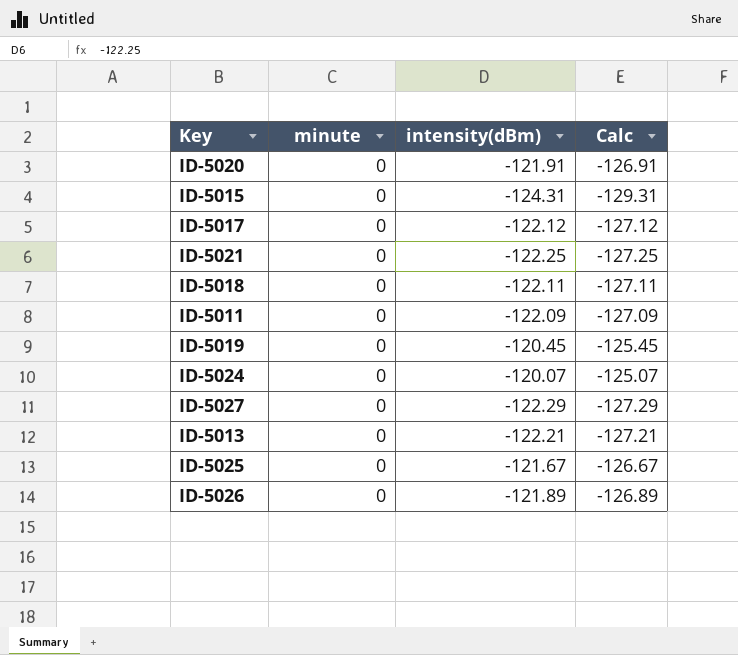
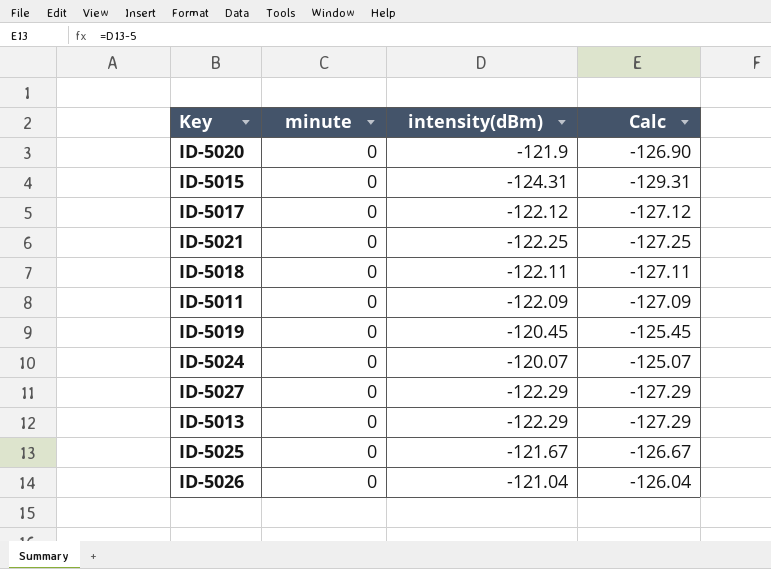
ID-5020 | intensity(dBm): -121.91 -> -121.9
ID-5020 | Calc: -126.91 -> -126.90
ID-5013 | intensity(dBm): -122.21 -> -122.29
ID-5013 | Calc: -127.21 -> -127.29
ID-5026 | intensity(dBm): -121.89 -> -121.04
ID-5026 | Calc: -126.89 -> -126.04

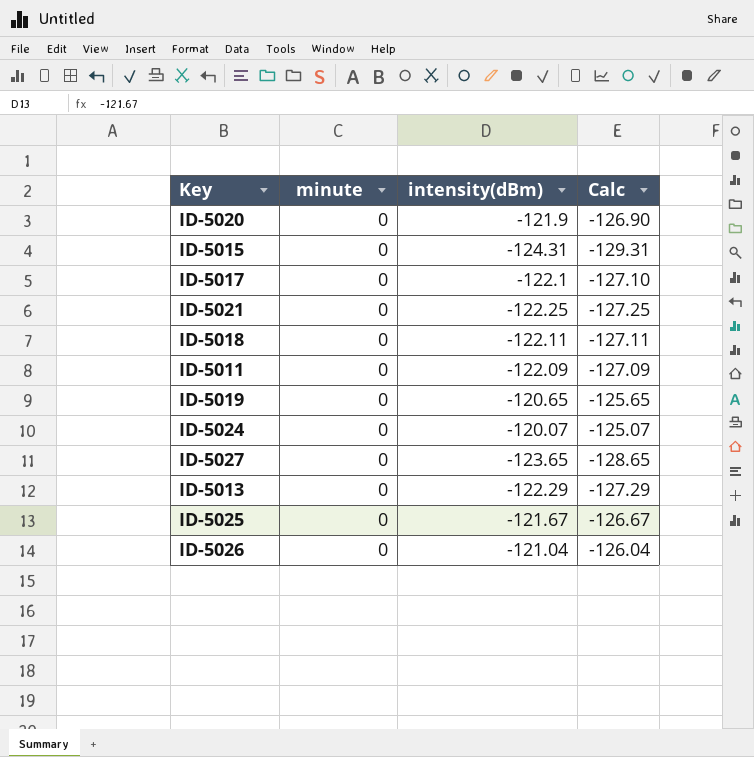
ID-5017 | intensity(dBm): -122.12 -> -122.1
ID-5017 | Calc: -127.12 -> -127.10
ID-5019 | intensity(dBm): -120.45 -> -120.65
ID-5019 | Calc: -125.45 -> -125.65
ID-5027 | intensity(dBm): -122.29 -> -123.65
ID-5027 | Calc: -127.29 -> -128.65

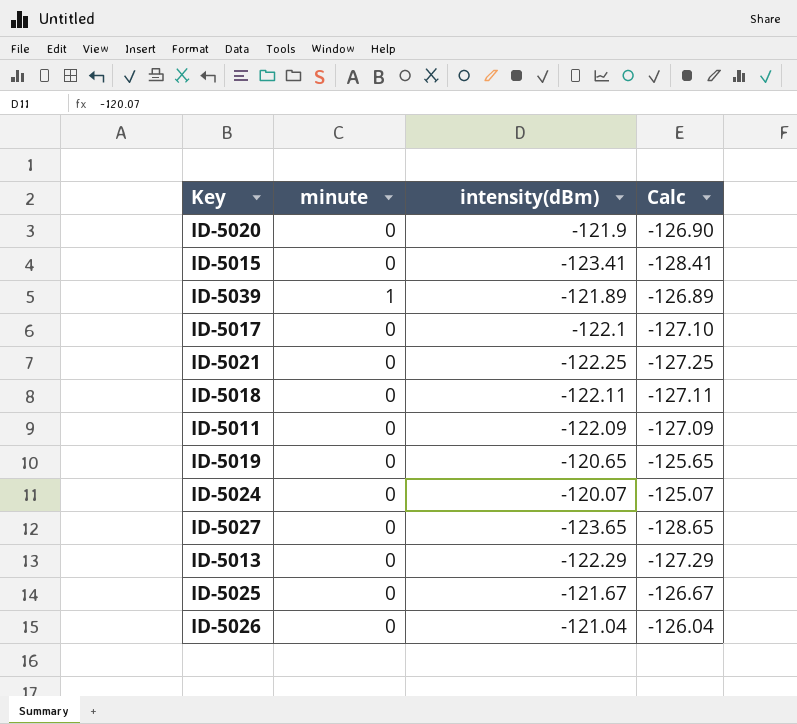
ID-5015 | intensity(dBm): -124.31 -> -123.41
ID-5015 | Calc: -129.31 -> -128.41
row ID-5039: none -> 1 | -121.89 | -126.89

